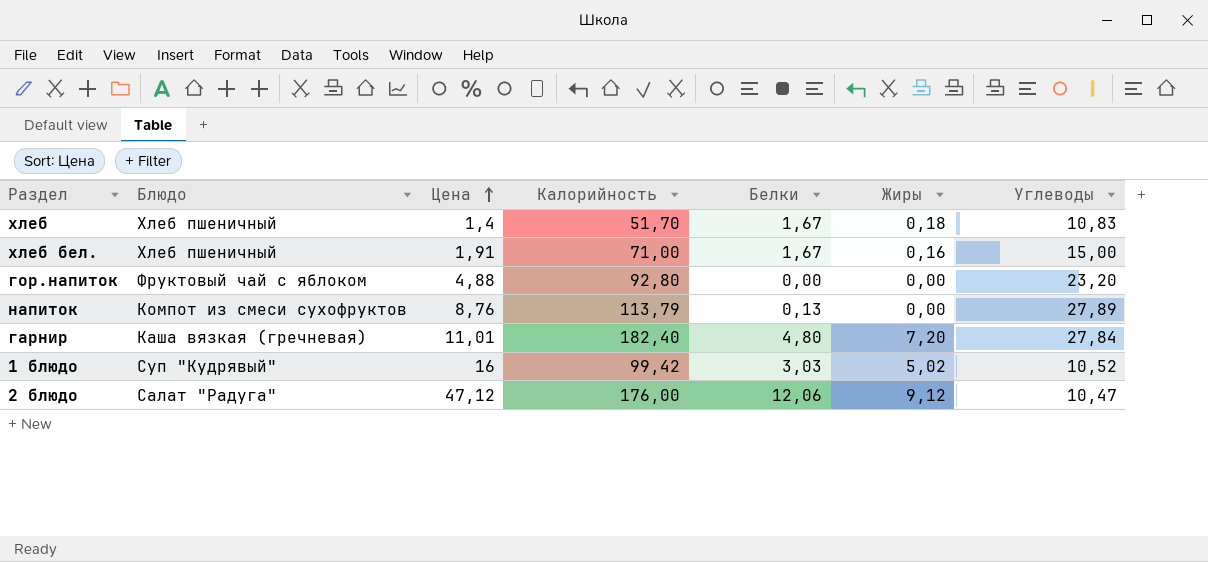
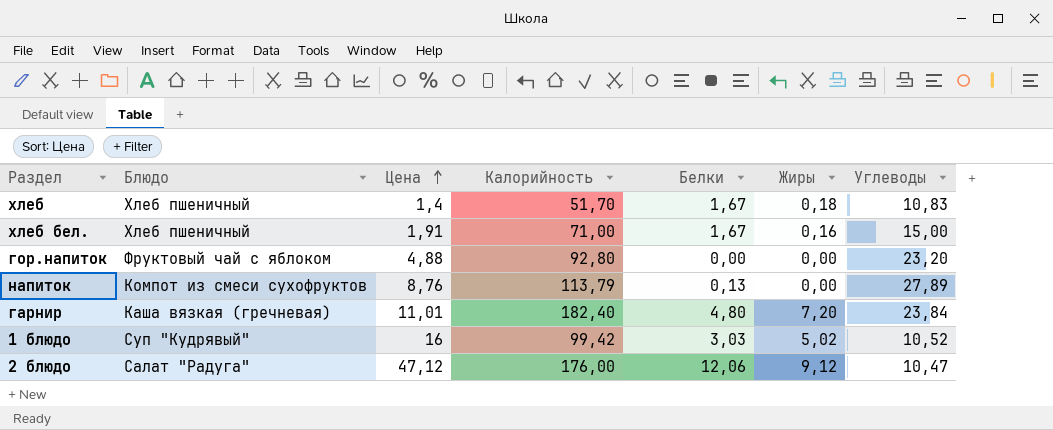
гарнир | Углеводы: 27,84 -> 23,84

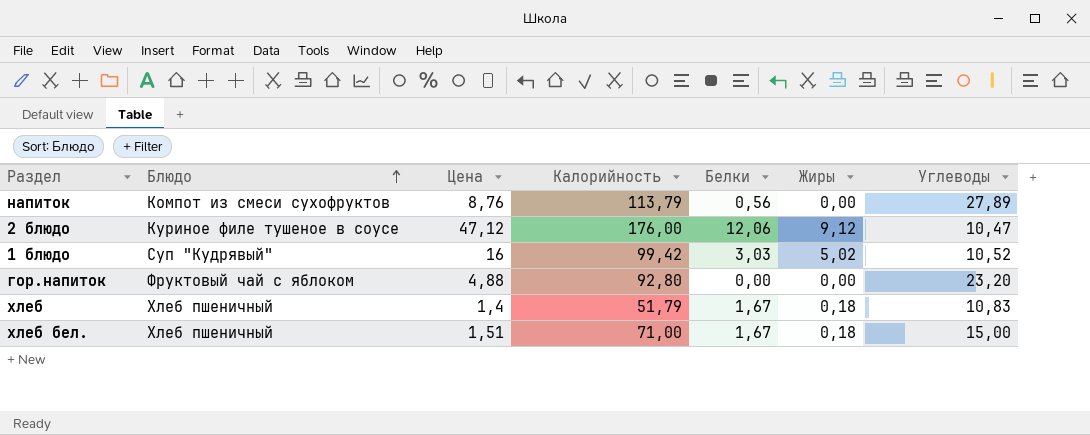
row order: Цена ascending -> Блюдо ascending
row гарнир: Каша вязкая (гречневая) | 11,01 | 182,40 | 4,80 | 7,20 | 23,84 -> none
напиток | Белки: 0,13 -> 0,56
2 блюдо | Блюдо: Салат "Радуга" -> Куриное филе тушеное в соусе
хлеб | Калорийность: 51,70 -> 51,79
хлеб бел. | Цена: 1,91 -> 1,51
хлеб бел. | Жиры: 0,16 -> 0,18

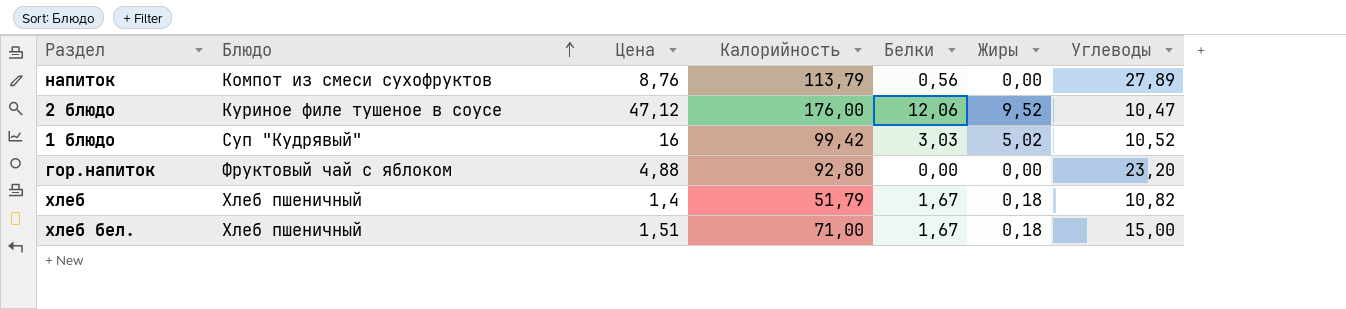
2 блюдо | Жиры: 9,12 -> 9,52
хлеб | Углеводы: 10,83 -> 10,82

